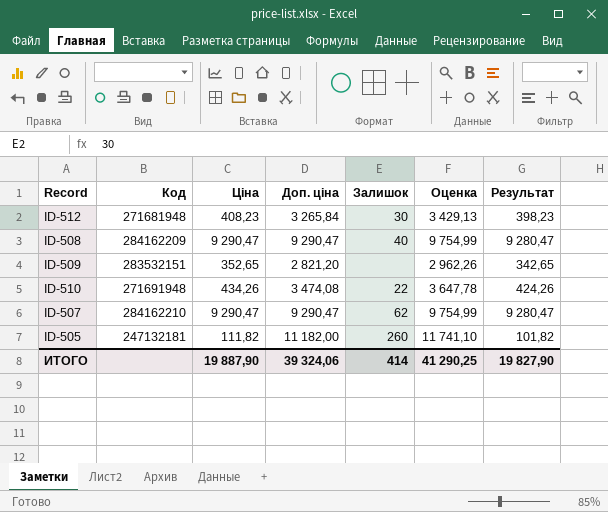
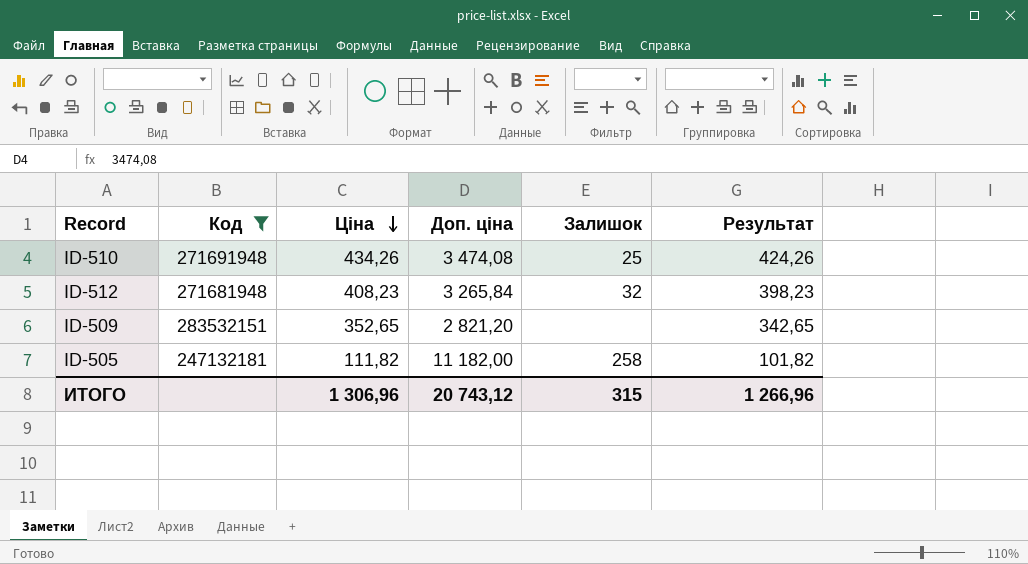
filter: none -> Код <= 283532151
row order: none -> Ціна descending
column Оценка | formula: [Доп. ціна] * 1,05 -> none
ID-510 | Залишок: 22 -> 25
ID-512 | Залишок: 30 -> 32
ID-505 | Залишок: 260 -> 258
ИТОГО | Ціна: 19 887,90 -> 1 306,96
ИТОГО | Доп. ціна: 39 324,06 -> 20 743,12
ИТОГО | Залишок: 414 -> 315
ИТОГО | Результат: 19 827,90 -> 1 266,96

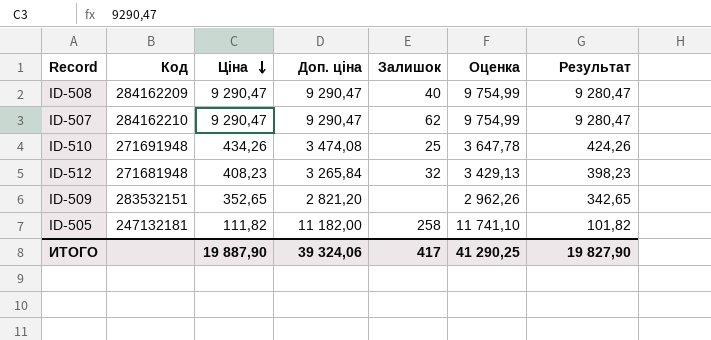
filter: Код <= 283532151 -> none
column Оценка | formula: none -> [Доп. ціна] * 1,05
ИТОГО | Ціна: 1 306,96 -> 19 887,90
ИТОГО | Доп. ціна: 20 743,12 -> 39 324,06
ИТОГО | Залишок: 315 -> 417
ИТОГО | Результат: 1 266,96 -> 19 827,90

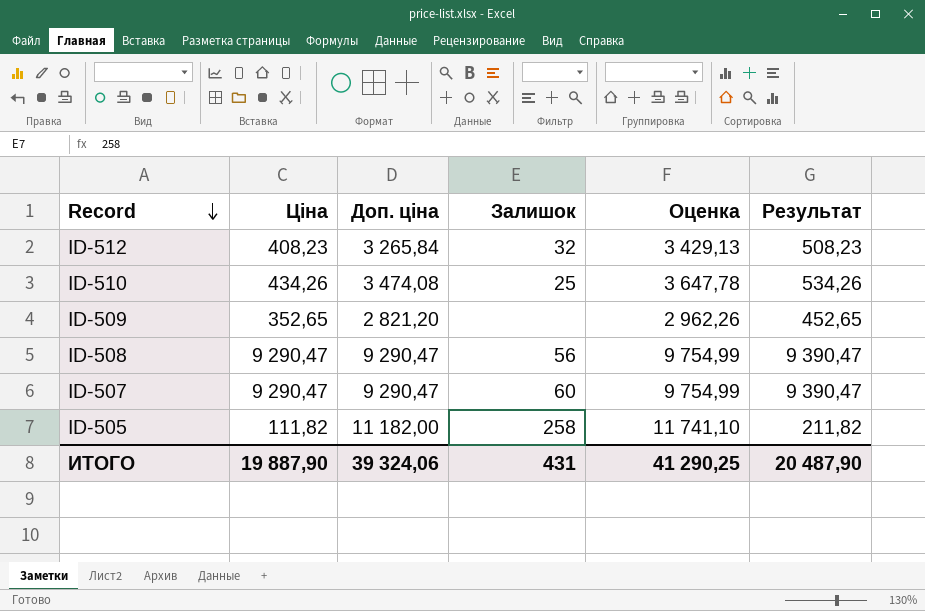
row order: Ціна descending -> Record descending
column Код | position: 2 -> none
column Результат | formula: [Ціна] - 10 -> [Ціна] + 100
ID-508 | Залишок: 40 -> 56
ID-507 | Залишок: 62 -> 60
ИТОГО | Залишок: 417 -> 431
ИТОГО | Результат: 19 827,90 -> 20 487,90

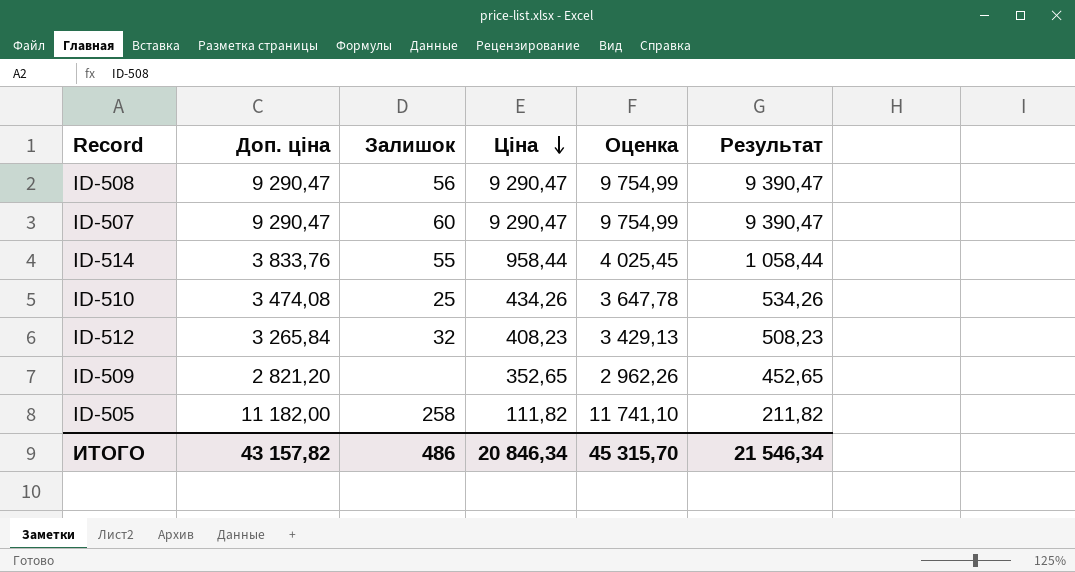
row order: Record descending -> Ціна descending
column Ціна | position: 2 -> 4
row ID-514: none -> 3 833,76 | 55 | 958,44 | 4 025,45 | 1 058,44
ИТОГО | Доп. ціна: 39 324,06 -> 43 157,82
ИТОГО | Залишок: 431 -> 486
ИТОГО | Ціна: 19 887,90 -> 20 846,34
ИТОГО | Оценка: 41 290,25 -> 45 315,70
ИТОГО | Результат: 20 487,90 -> 21 546,34

